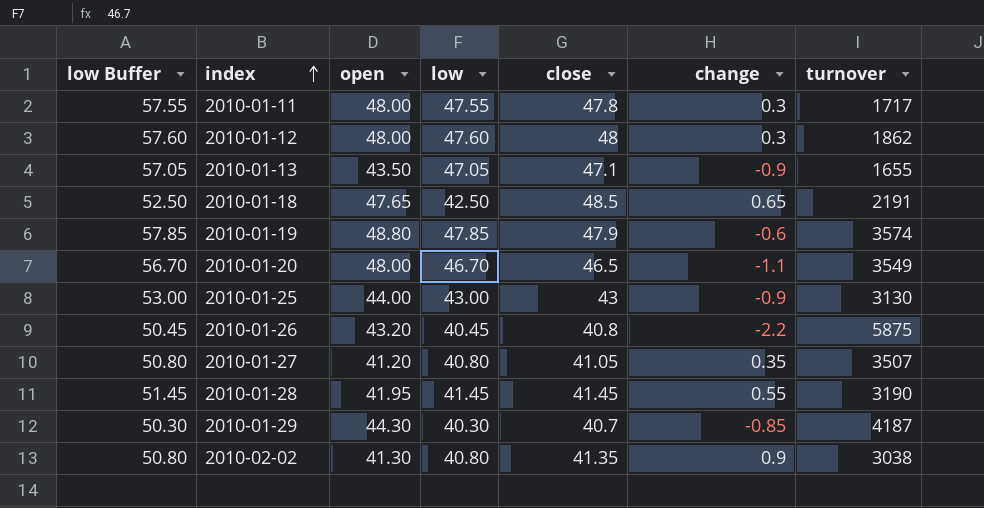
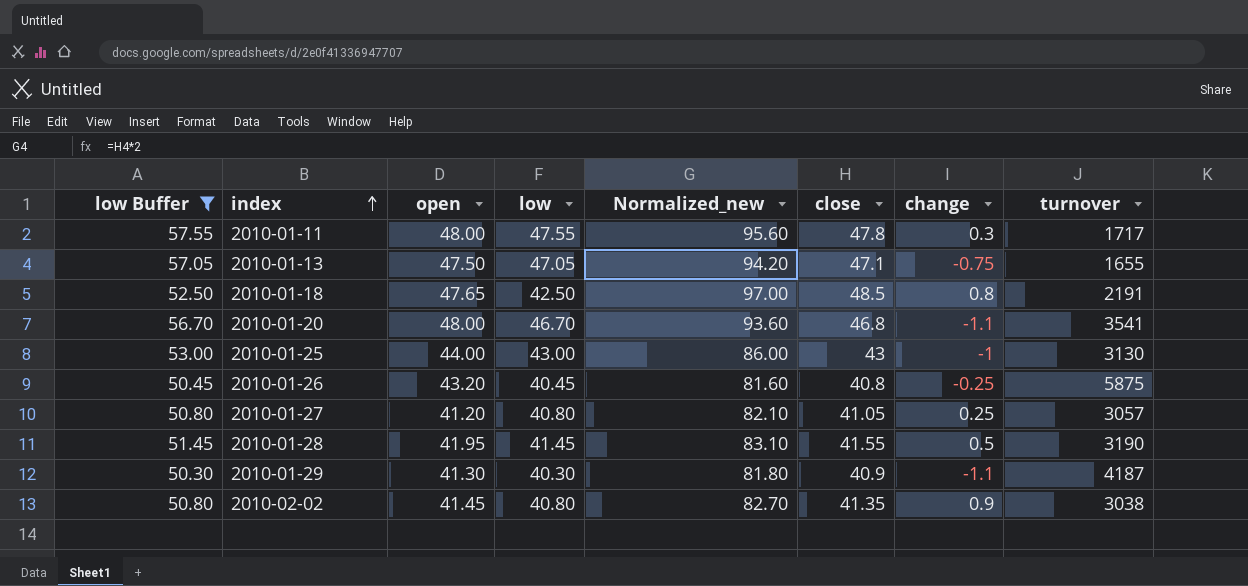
filter: none -> low Buffer <= 57.55
column Normalized_new | formula: none -> [close] * 2
2010-01-13 | open: 43.50 -> 47.50
2010-01-13 | change: -0.9 -> -0.75
2010-01-18 | change: 0.65 -> 0.8
2010-01-20 | close: 46.5 -> 46.8
2010-01-20 | turnover: 3549 -> 3541
2010-01-25 | change: -0.9 -> -1
2010-01-26 | change: -2.2 -> -0.25
2010-01-27 | change: 0.35 -> 0.25
2010-01-27 | turnover: 3507 -> 3057
2010-01-28 | close: 41.45 -> 41.55
2010-01-28 | change: 0.55 -> 0.5
2010-01-29 | open: 44.30 -> 41.30
2010-01-29 | close: 40.7 -> 40.9
2010-01-29 | change: -0.85 -> -1.1
2010-02-02 | open: 41.30 -> 41.45

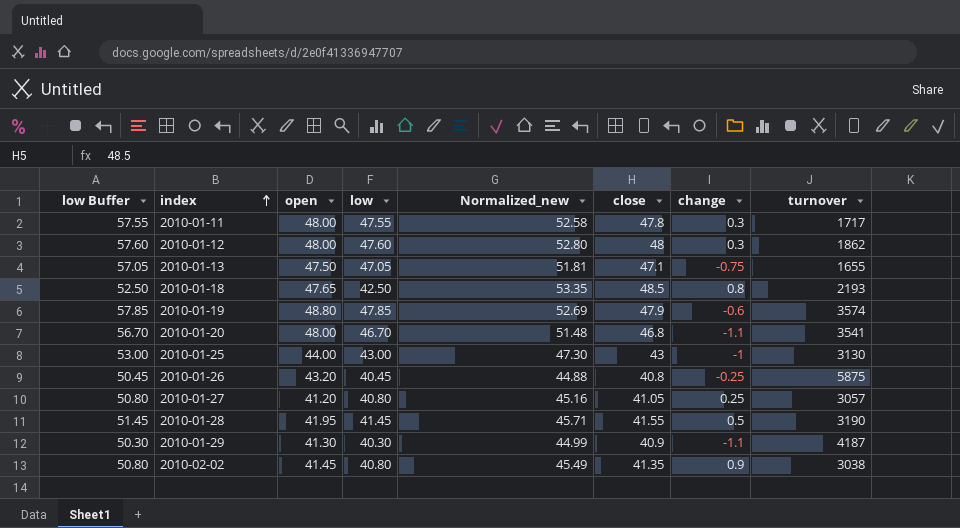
filter: low Buffer <= 57.55 -> none
column Normalized_new | formula: [close] * 2 -> [close] * 1.1
2010-01-18 | turnover: 2191 -> 2193

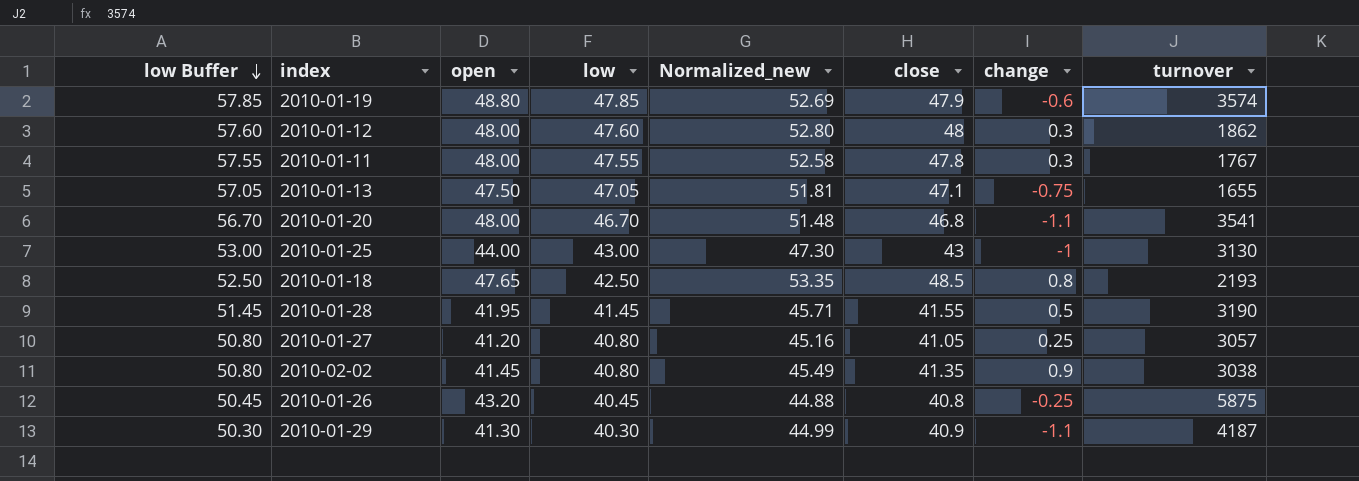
row order: index ascending -> low Buffer descending
2010-01-11 | turnover: 1717 -> 1767

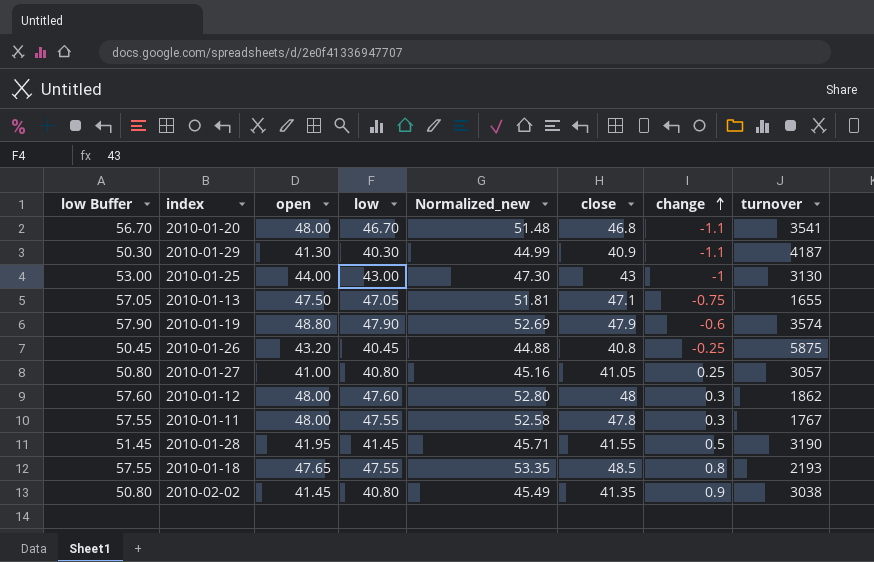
row order: low Buffer descending -> change ascending
2010-01-19 | low Buffer: 57.85 -> 57.90
2010-01-19 | low: 47.85 -> 47.90
2010-01-27 | open: 41.20 -> 41.00
2010-01-18 | low Buffer: 52.50 -> 57.55
2010-01-18 | low: 42.50 -> 47.55

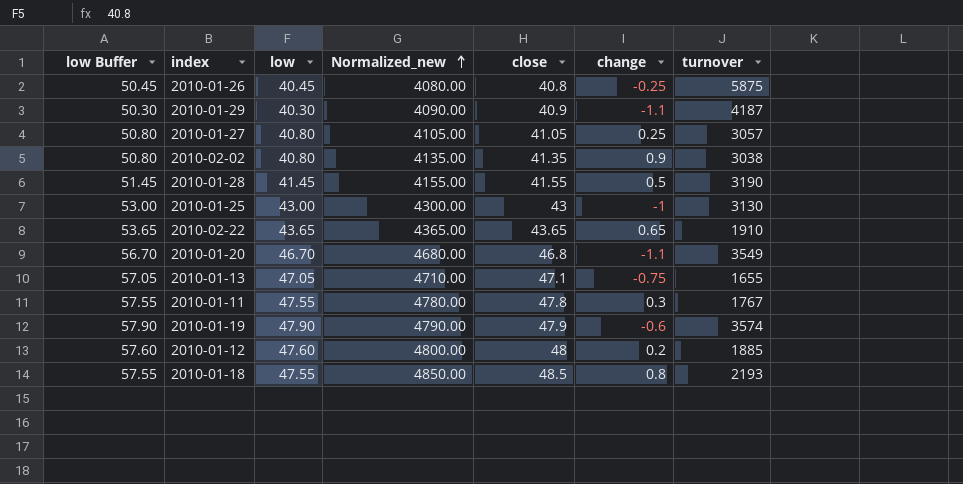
row order: change ascending -> Normalized_new ascending
column open | position: 3 -> none
column Normalized_new | formula: [close] * 1.1 -> [close] * 100
row 2010-02-22: none -> 53.65 | 43.65 | 4365.00 | 43.65 | 0.65 | 1910
2010-01-20 | turnover: 3541 -> 3549
2010-01-12 | change: 0.3 -> 0.2
2010-01-12 | turnover: 1862 -> 1885

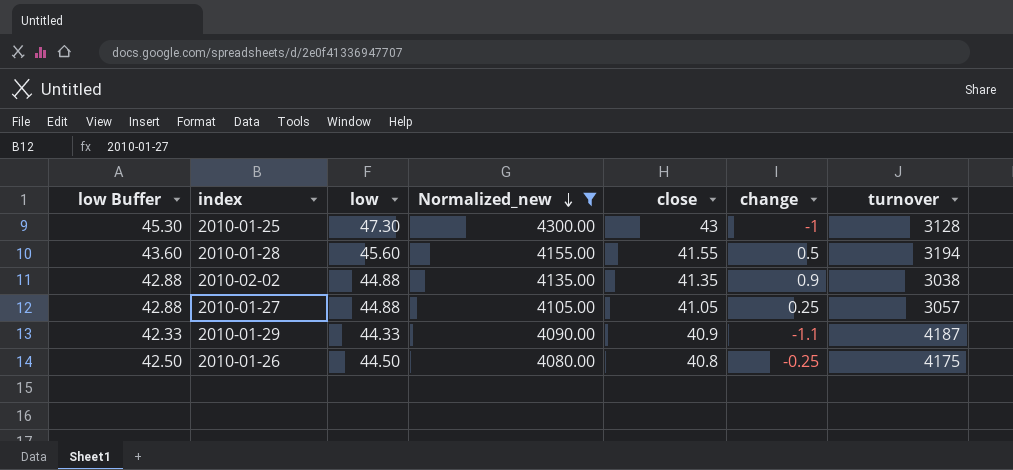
filter: none -> Normalized_new <= 4300.00
row order: Normalized_new ascending -> Normalized_new descending
column low Buffer | formula: [low] + 10 -> [low] - 2
2010-01-25 | low: 43.00 -> 47.30
2010-01-25 | turnover: 3130 -> 3128
2010-01-28 | low: 41.45 -> 45.60
2010-01-28 | turnover: 3190 -> 3194
2010-02-02 | low: 40.80 -> 44.88
2010-01-27 | low: 40.80 -> 44.88
2010-01-29 | low: 40.30 -> 44.33
2010-01-26 | low: 40.45 -> 44.50
2010-01-26 | turnover: 5875 -> 4175

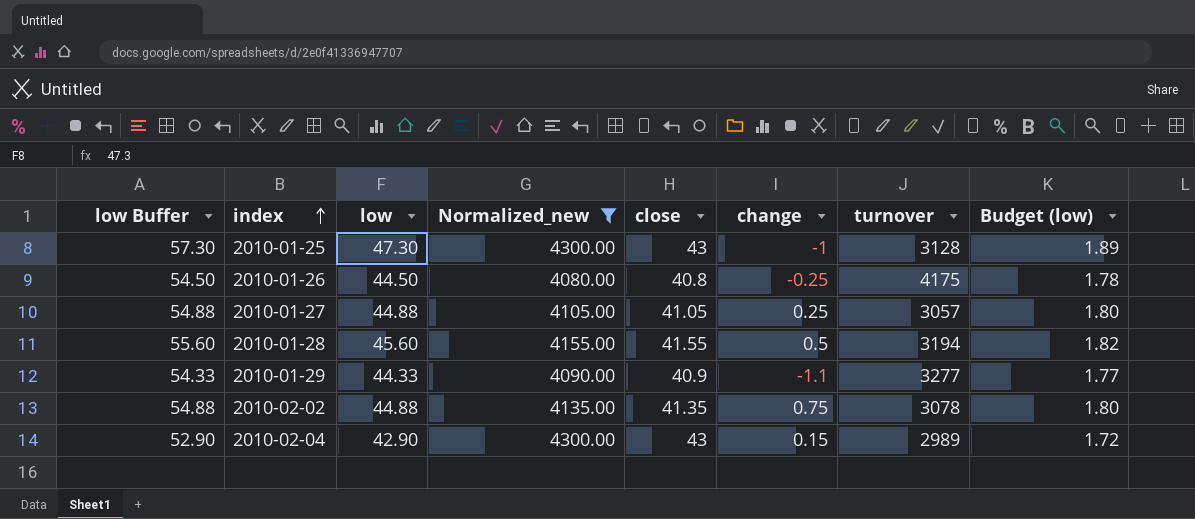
row order: Normalized_new descending -> index ascending
column low Buffer | formula: [low] - 2 -> [low] + 10
column Budget (low) | formula: none -> [low] * 0.04
2010-01-29 | turnover: 4187 -> 3277
2010-02-02 | change: 0.9 -> 0.75
2010-02-02 | turnover: 3038 -> 3078
row 2010-02-04: none -> 52.90 | 42.90 | 4300.00 | 43 | 0.15 | 2989 | 1.72

